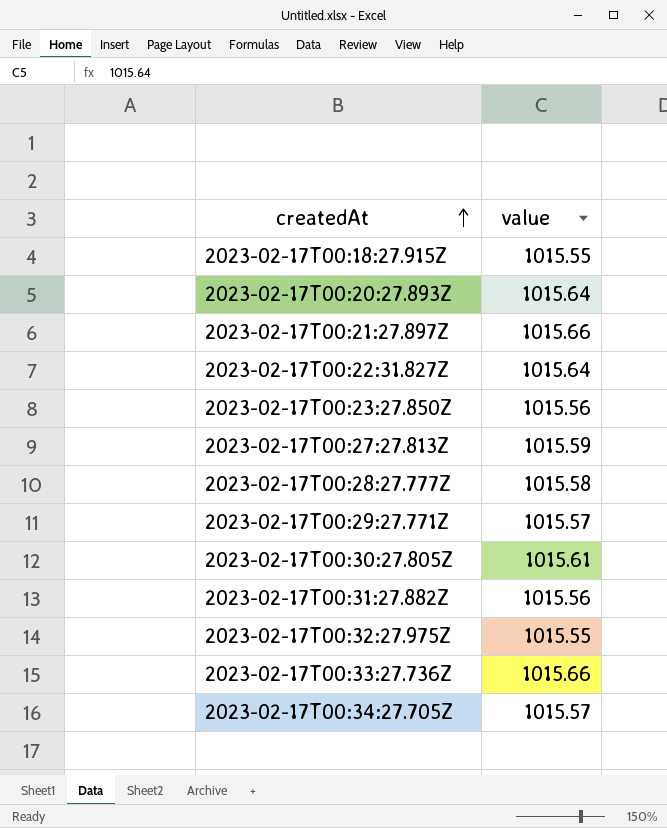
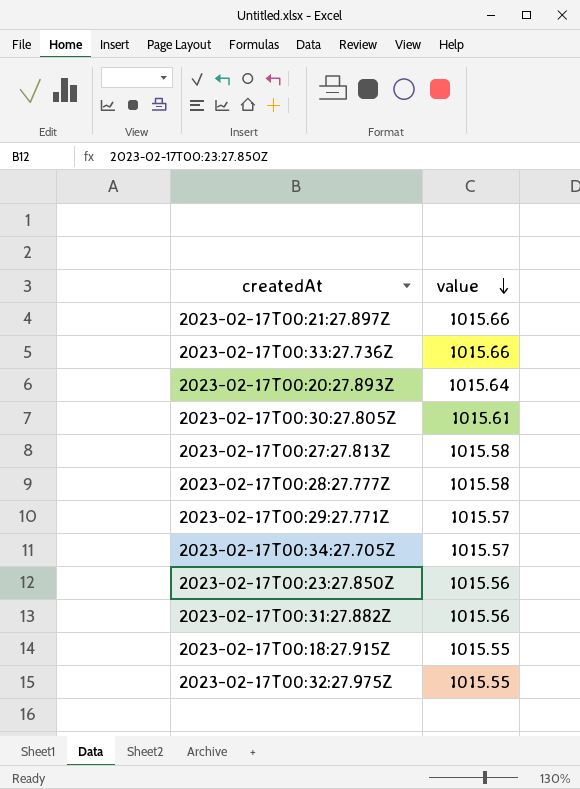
row order: createdAt ascending -> value descending
row 2023-02-17T00:22:31.827Z: 1015.64 -> none
2023-02-17T00:27:27.813Z | value: 1015.59 -> 1015.58

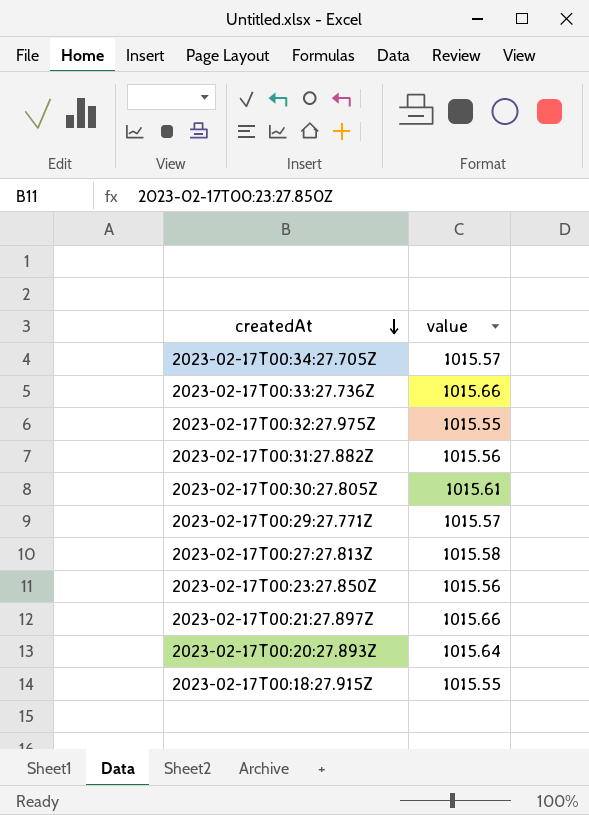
row order: value descending -> createdAt descending
row 2023-02-17T00:28:27.777Z: 1015.58 -> none

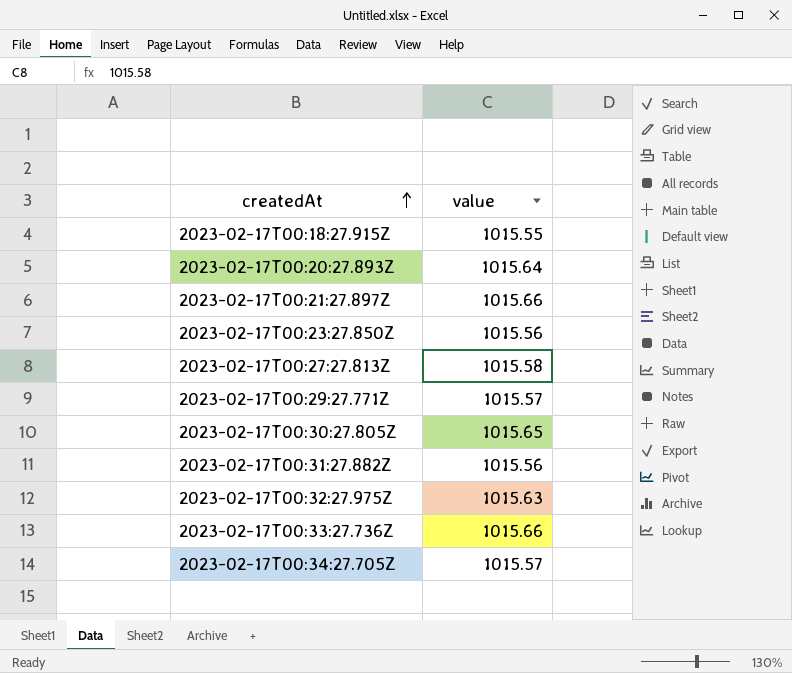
row order: createdAt descending -> createdAt ascending
2023-02-17T00:30:27.805Z | value: 1015.61 -> 1015.65
2023-02-17T00:32:27.975Z | value: 1015.55 -> 1015.63

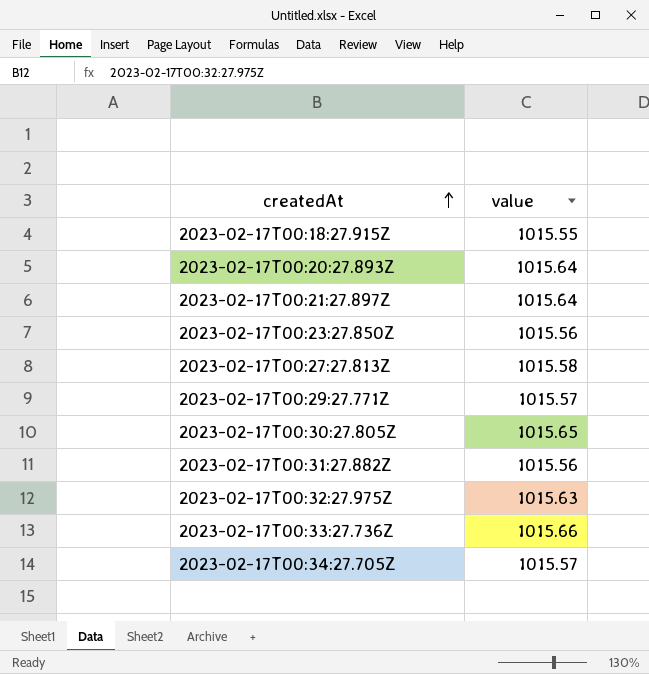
2023-02-17T00:21:27.897Z | value: 1015.66 -> 1015.64

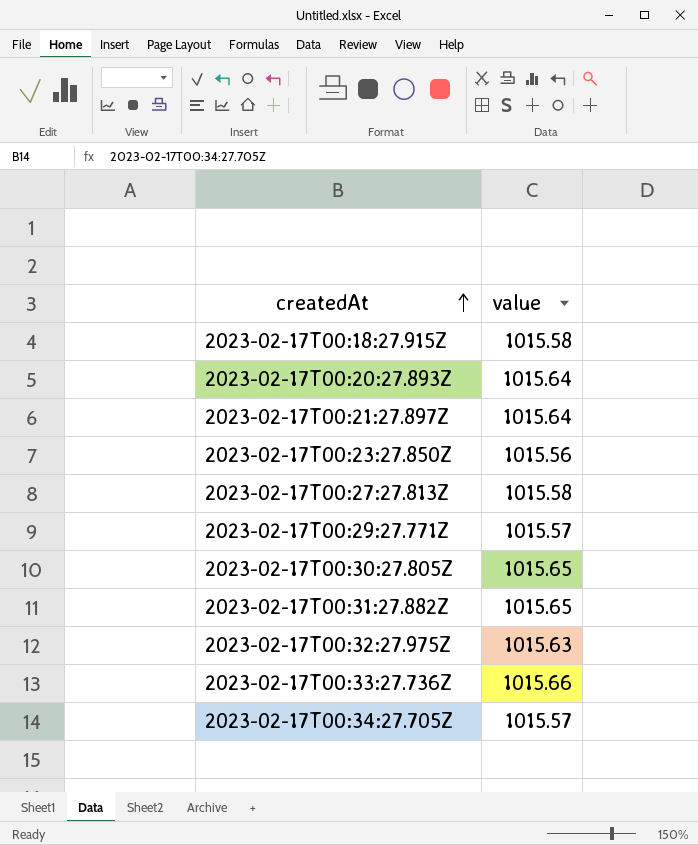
2023-02-17T00:18:27.915Z | value: 1015.55 -> 1015.58
2023-02-17T00:31:27.882Z | value: 1015.56 -> 1015.65

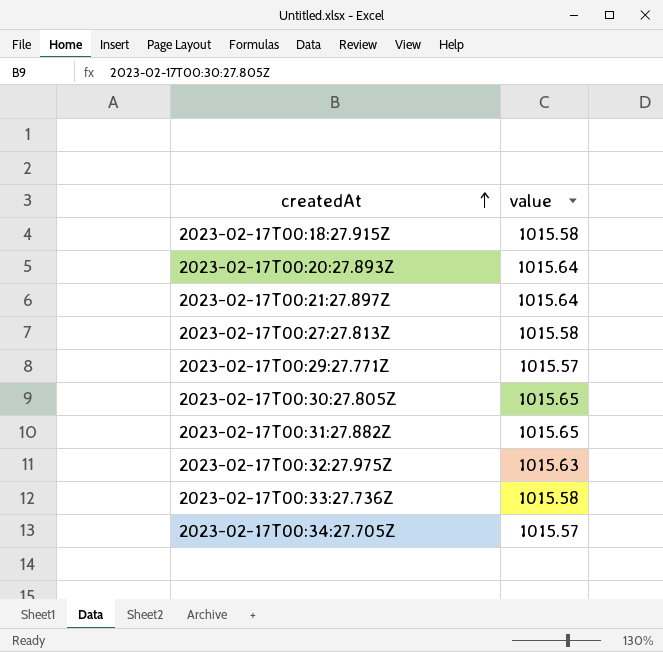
row 2023-02-17T00:23:27.850Z: 1015.56 -> none
2023-02-17T00:33:27.736Z | value: 1015.66 -> 1015.58

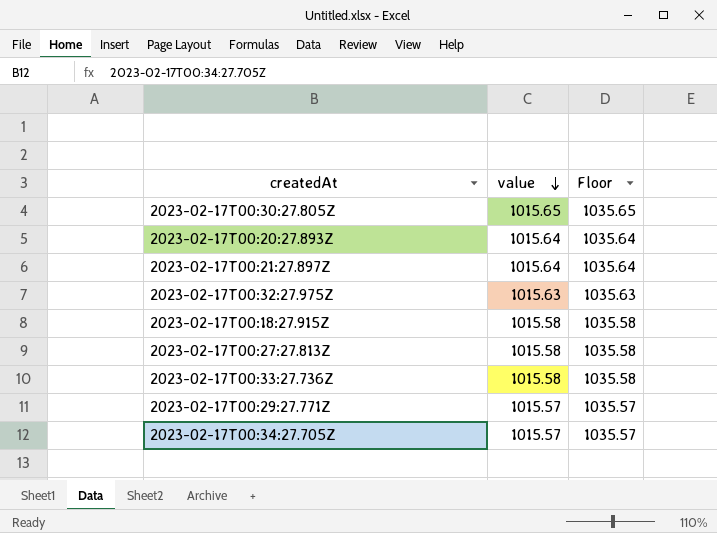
row order: createdAt ascending -> value descending
column Floor | formula: none -> [value] + 20
row 2023-02-17T00:31:27.882Z: 1015.65 -> none

